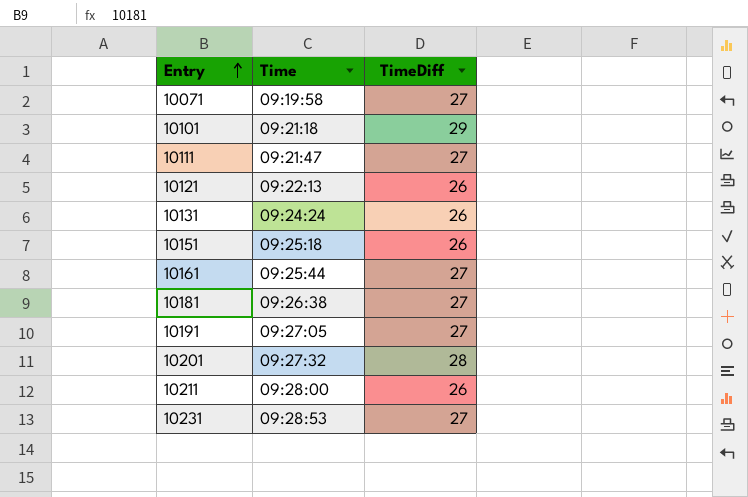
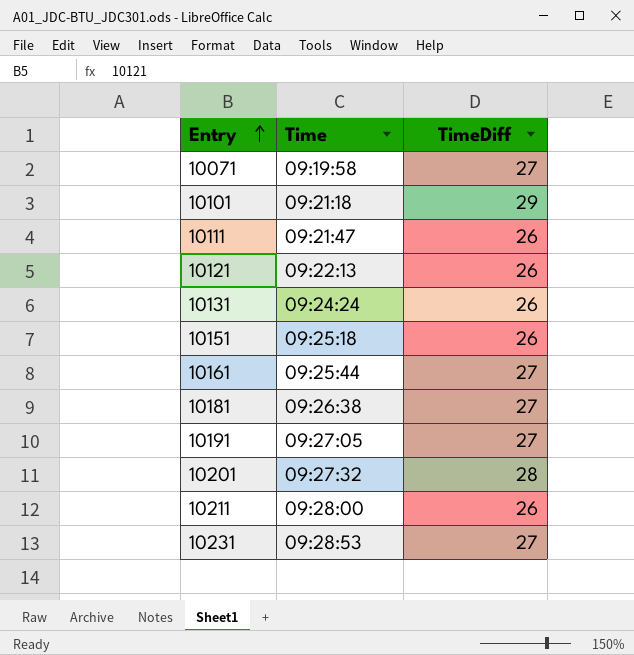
10111 | TimeDiff: 27 -> 26

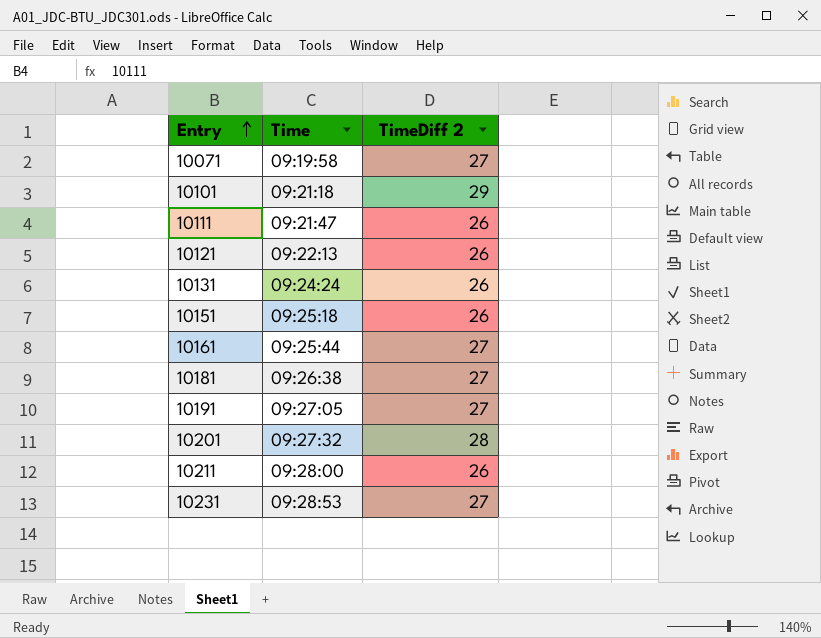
column name: TimeDiff -> TimeDiff 2

